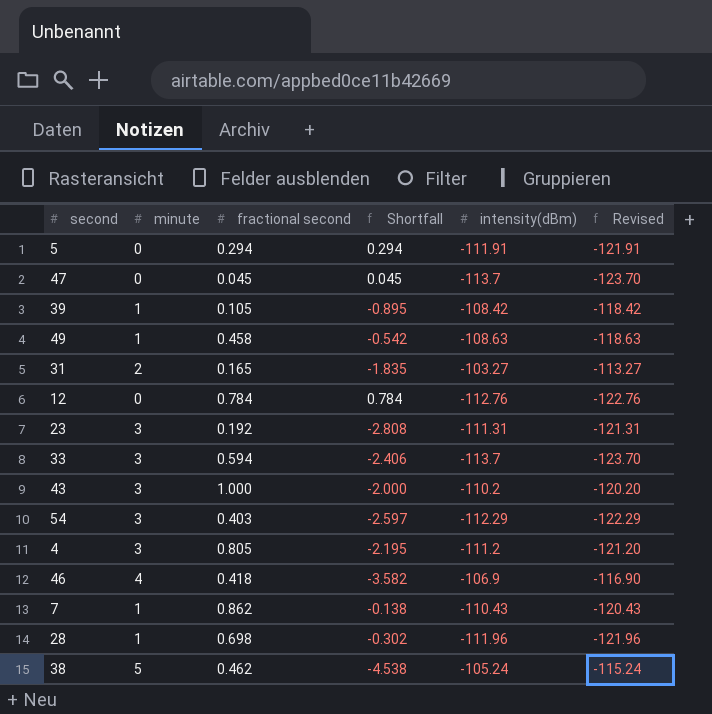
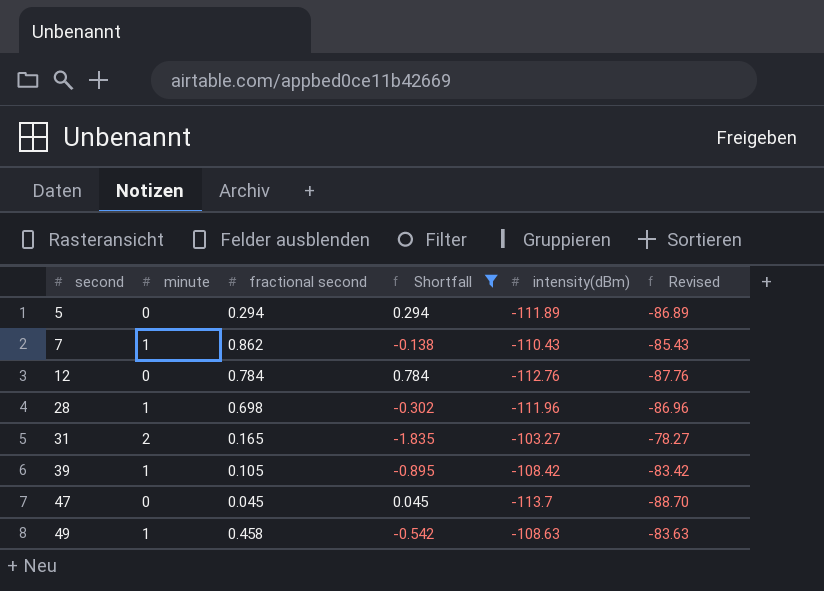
filter: none -> Shortfall >= -1.835
row order: none -> second ascending
column Revised | formula: [intensity(dBm)] - 10 -> [intensity(dBm)] + 25
5 | intensity(dBm): -111.91 -> -111.89

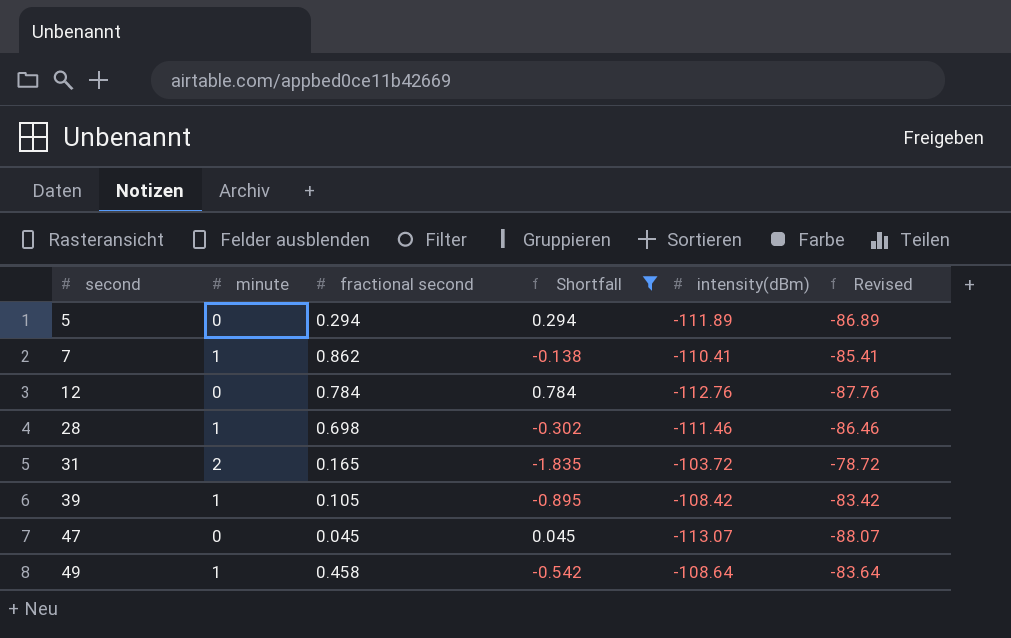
7 | intensity(dBm): -110.43 -> -110.41
7 | Revised: -85.43 -> -85.41
28 | intensity(dBm): -111.96 -> -111.46
28 | Revised: -86.96 -> -86.46
31 | intensity(dBm): -103.27 -> -103.72
31 | Revised: -78.27 -> -78.72
47 | intensity(dBm): -113.7 -> -113.07
47 | Revised: -88.70 -> -88.07
49 | intensity(dBm): -108.63 -> -108.64
49 | Revised: -83.63 -> -83.64

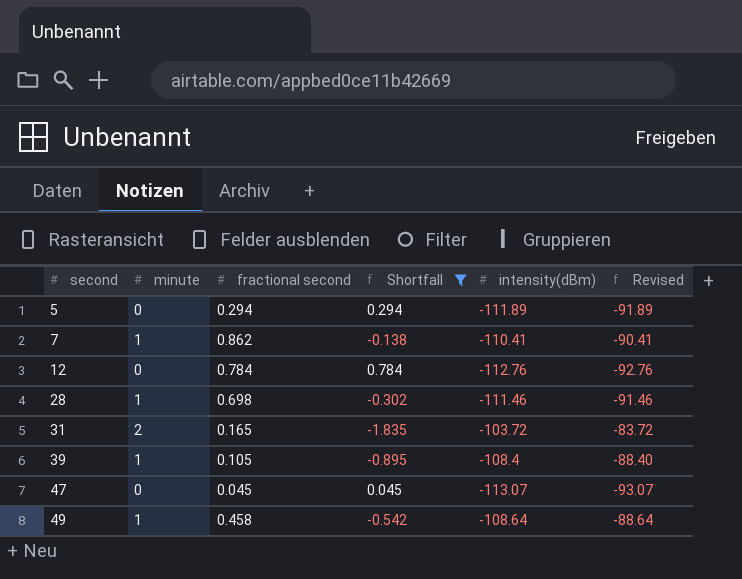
column Revised | formula: [intensity(dBm)] + 25 -> [intensity(dBm)] + 20
39 | intensity(dBm): -108.42 -> -108.4

